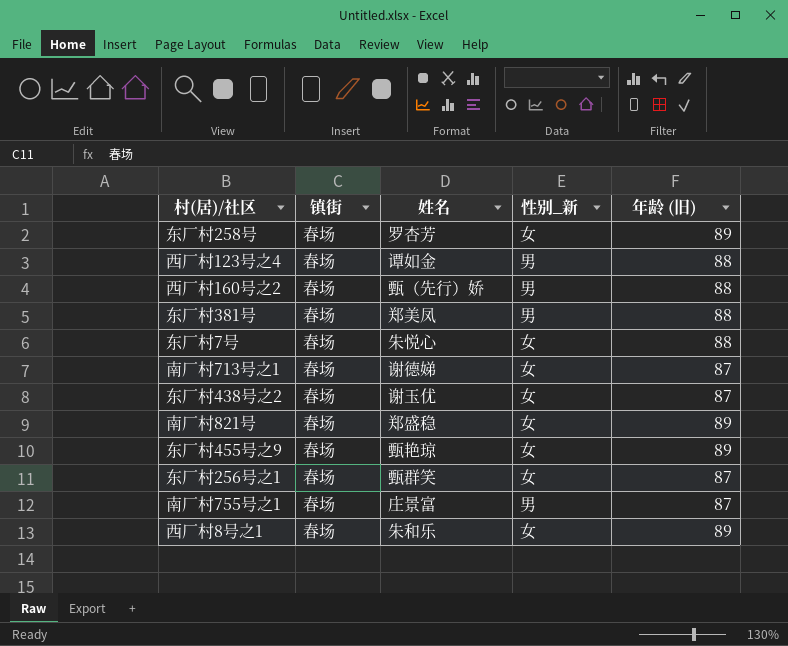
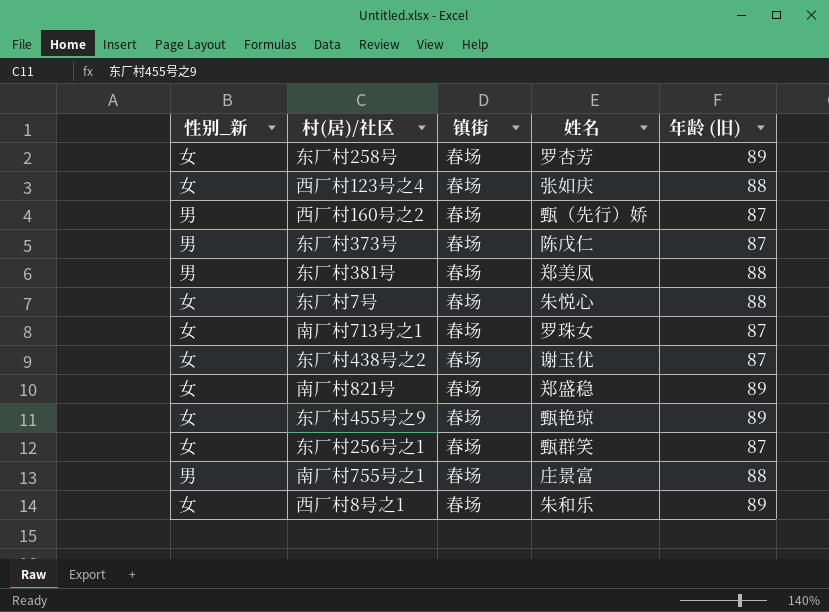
column 性别_新 | position: 4 -> 1
西厂村123号之4 | 性别_新: 男 -> 女
西厂村123号之4 | 姓名: 谭如金 -> 张如庆
西厂村160号之2 | 年龄 (旧): 88 -> 87
row 东厂村373号: none -> 男 | 春场 | 陈戊仁 | 87
南厂村713号之1 | 姓名: 谢德娣 -> 罗珠女
南厂村755号之1 | 年龄 (旧): 87 -> 88

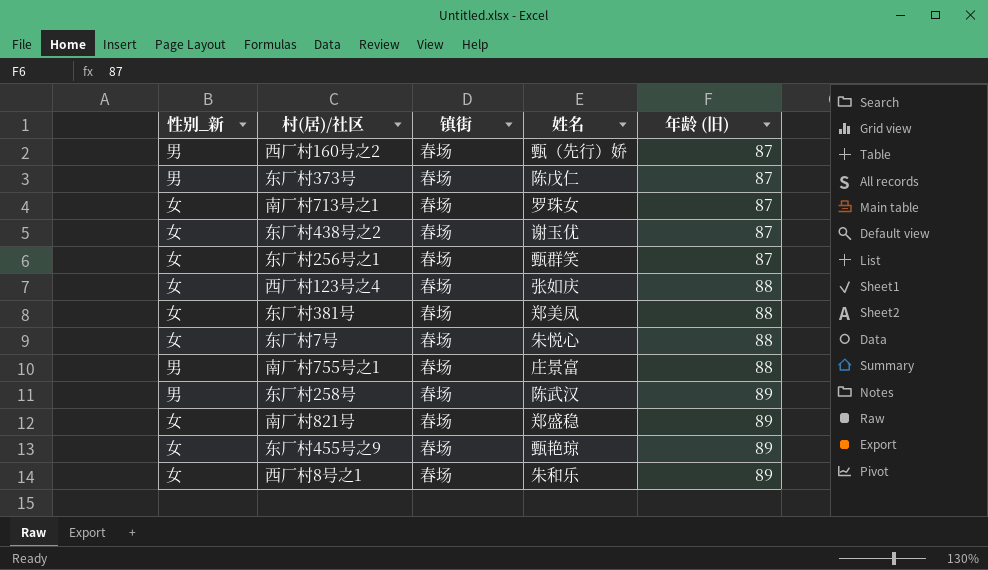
row order: none -> 年龄 (旧) ascending
东厂村381号 | 性别_新: 男 -> 女
东厂村258号 | 性别_新: 女 -> 男
东厂村258号 | 姓名: 罗杏芳 -> 陈武汉

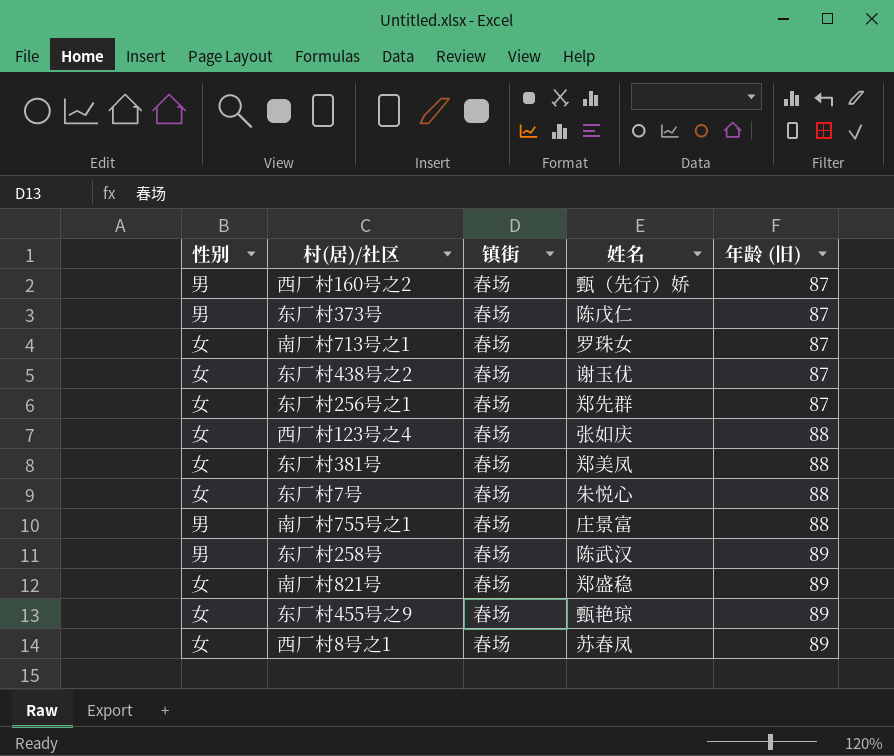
column name: 性别_新 -> 性别
东厂村256号之1 | 姓名: 甄群笑 -> 郑先群
西厂村8号之1 | 姓名: 朱和乐 -> 苏春凤

